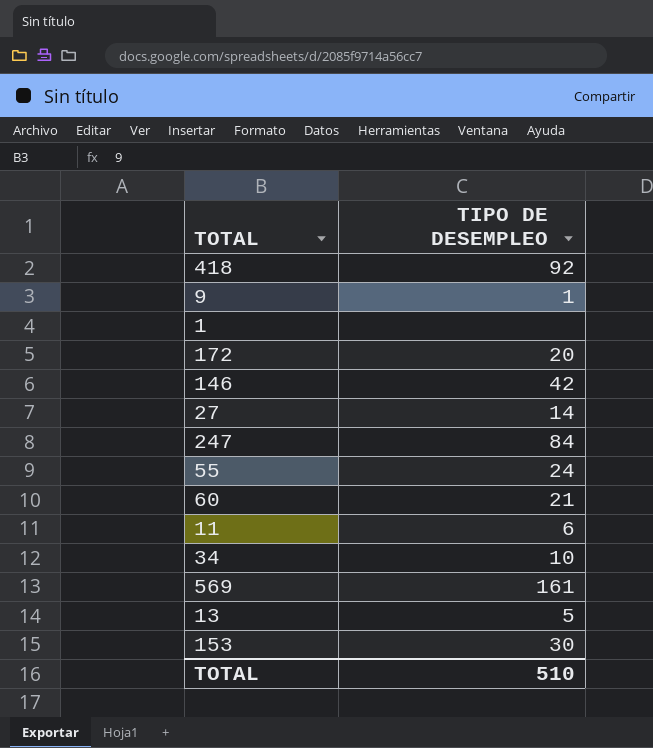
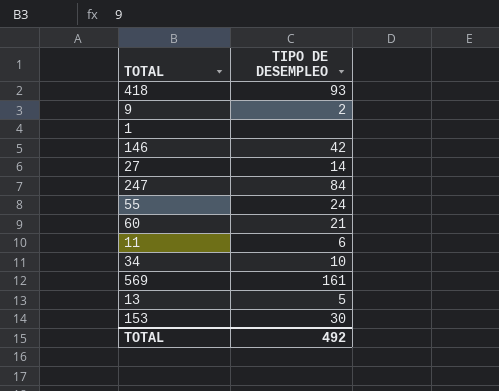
row 172: 20 -> none
418 | TIPO DE DESEMPLEO: 92 -> 93
9 | TIPO DE DESEMPLEO: 1 -> 2
TOTAL | TIPO DE DESEMPLEO: 510 -> 492

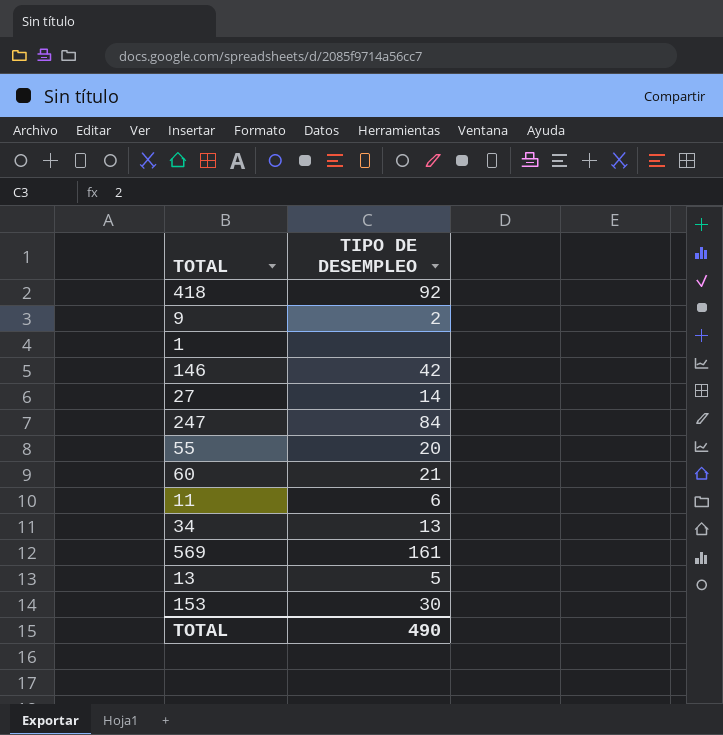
418 | TIPO DE DESEMPLEO: 93 -> 92
55 | TIPO DE DESEMPLEO: 24 -> 20
34 | TIPO DE DESEMPLEO: 10 -> 13
TOTAL | TIPO DE DESEMPLEO: 492 -> 490

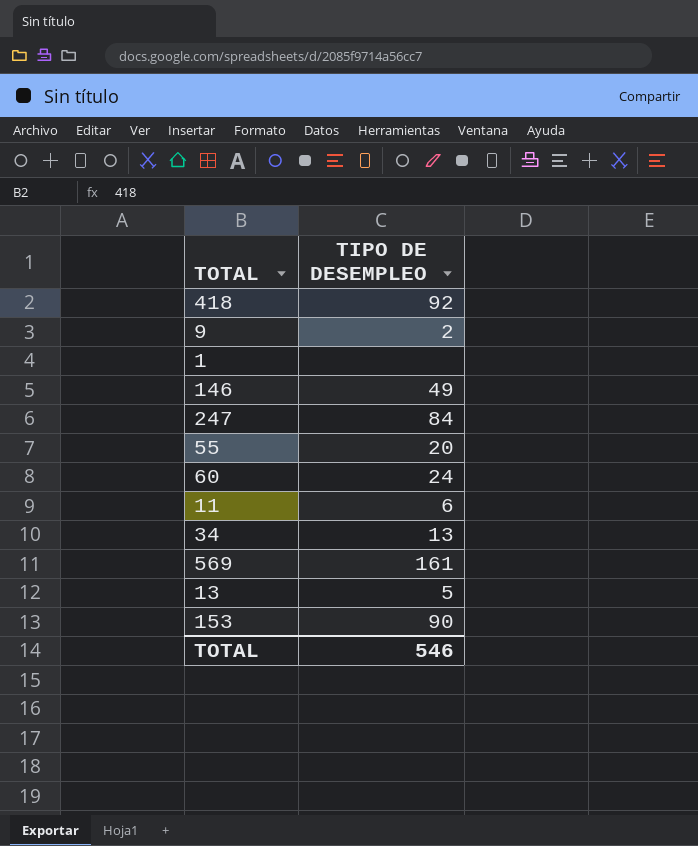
row 27: 14 -> none
146 | TIPO DE DESEMPLEO: 42 -> 49
60 | TIPO DE DESEMPLEO: 21 -> 24
153 | TIPO DE DESEMPLEO: 30 -> 90
TOTAL | TIPO DE DESEMPLEO: 490 -> 546

